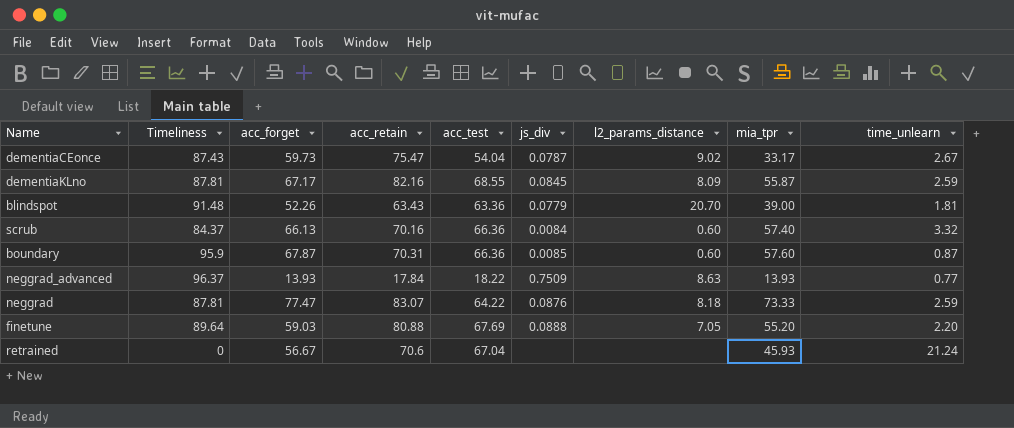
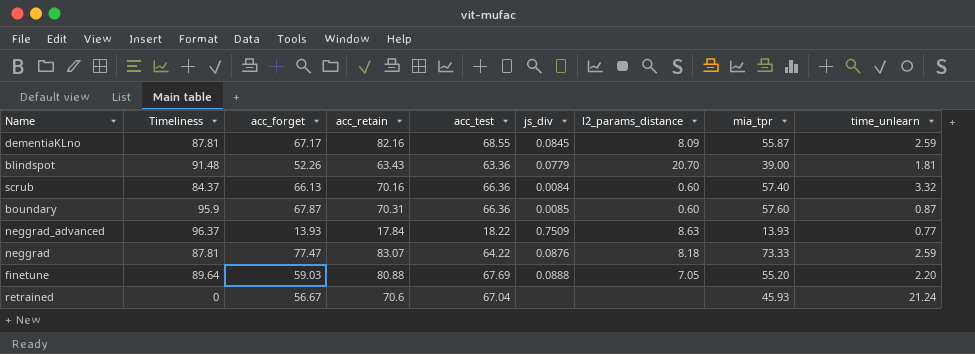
row dementiaCEonce: 87.43 | 59.73 | 75.47 | 54.04 | 0.0787 | 9.02 | 33.17 | 2.67 -> none

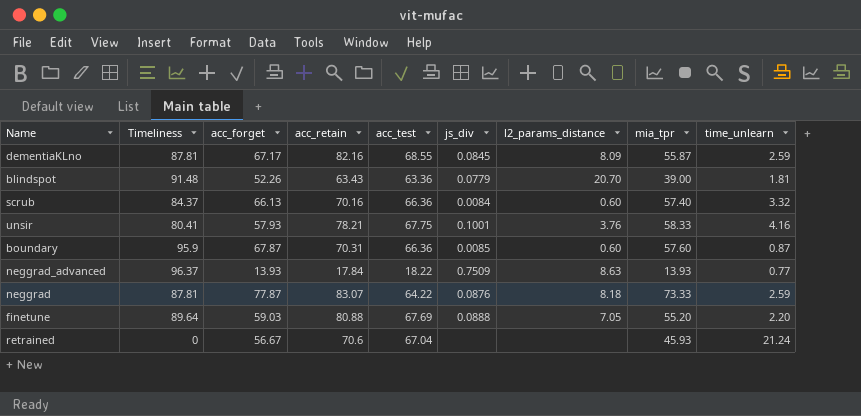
row unsir: none -> 80.41 | 57.93 | 78.21 | 67.75 | 0.1001 | 3.76 | 58.33 | 4.16
neggrad | acc_forget: 77.47 -> 77.87

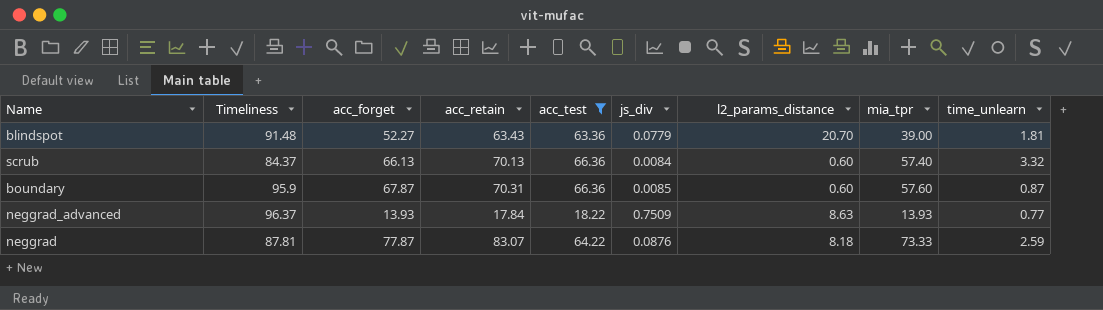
filter: none -> acc_test <= 66.36
blindspot | acc_forget: 52.26 -> 52.27
scrub | acc_retain: 70.16 -> 70.13

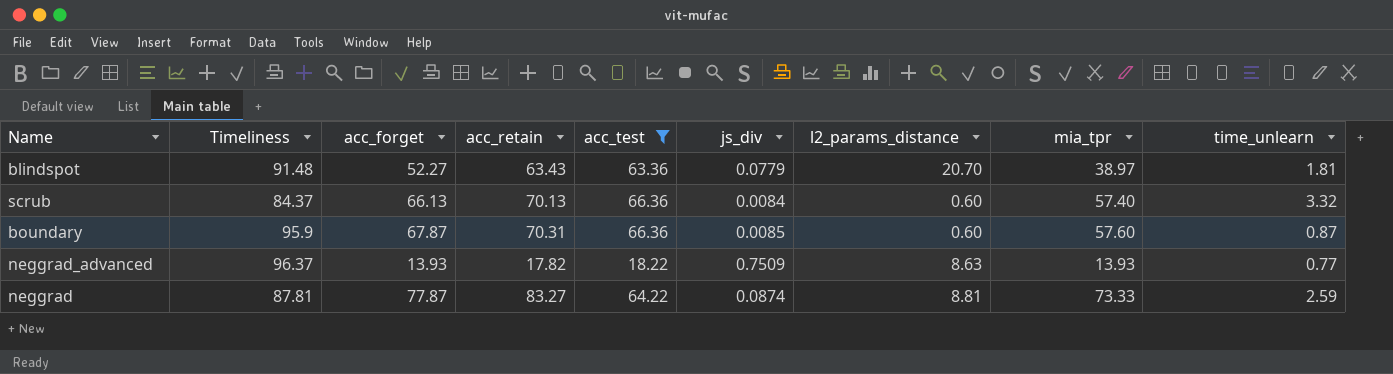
blindspot | mia_tpr: 39.00 -> 38.97
neggrad_advanced | acc_retain: 17.84 -> 17.82
neggrad | acc_retain: 83.07 -> 83.27
neggrad | js_div: 0.0876 -> 0.0874
neggrad | l2_params_distance: 8.18 -> 8.81

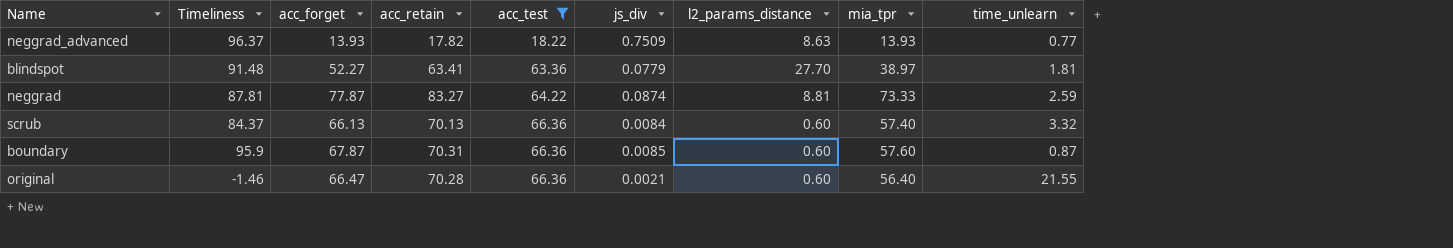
row order: none -> acc_test ascending
blindspot | acc_retain: 63.43 -> 63.41
blindspot | l2_params_distance: 20.70 -> 27.70
row original: none -> -1.46 | 66.47 | 70.28 | 66.36 | 0.0021 | 0.60 | 56.40 | 21.55

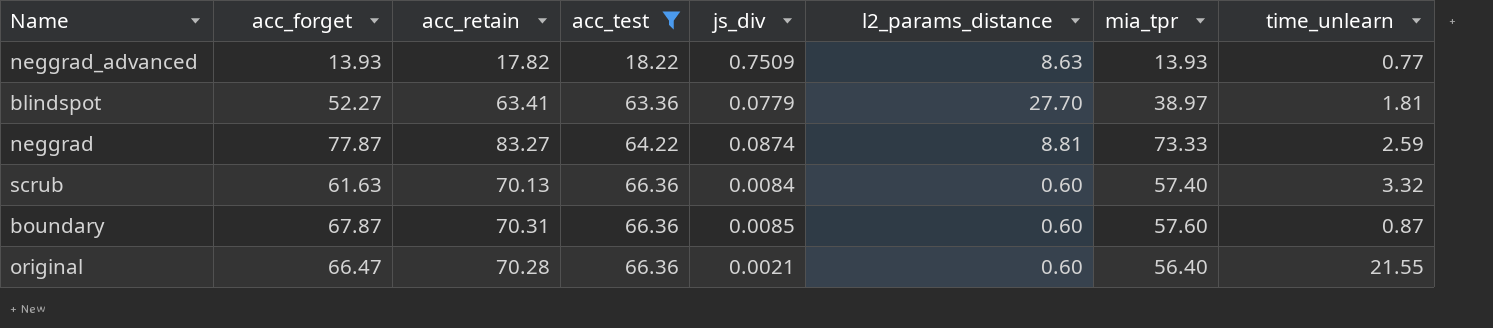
column Timeliness | position: 2 -> none
scrub | acc_forget: 66.13 -> 61.63

